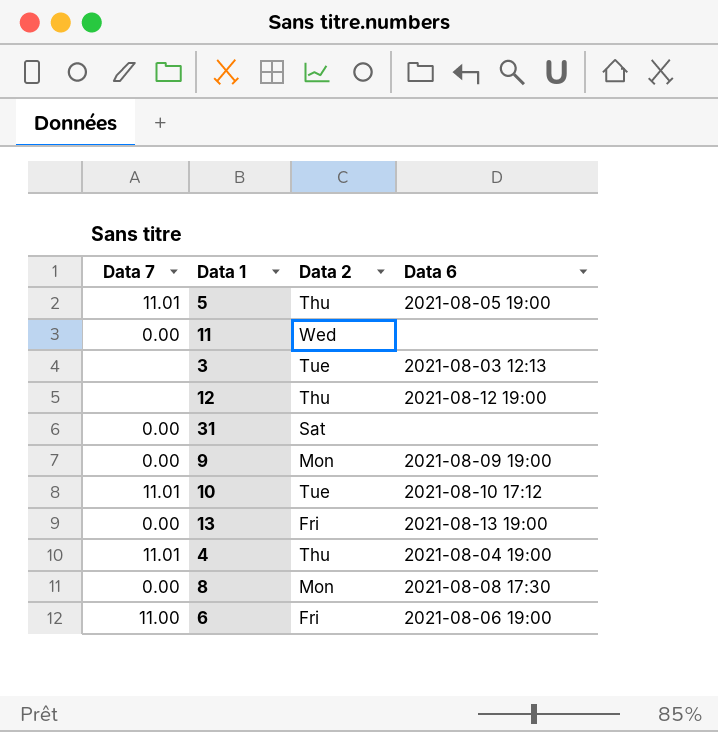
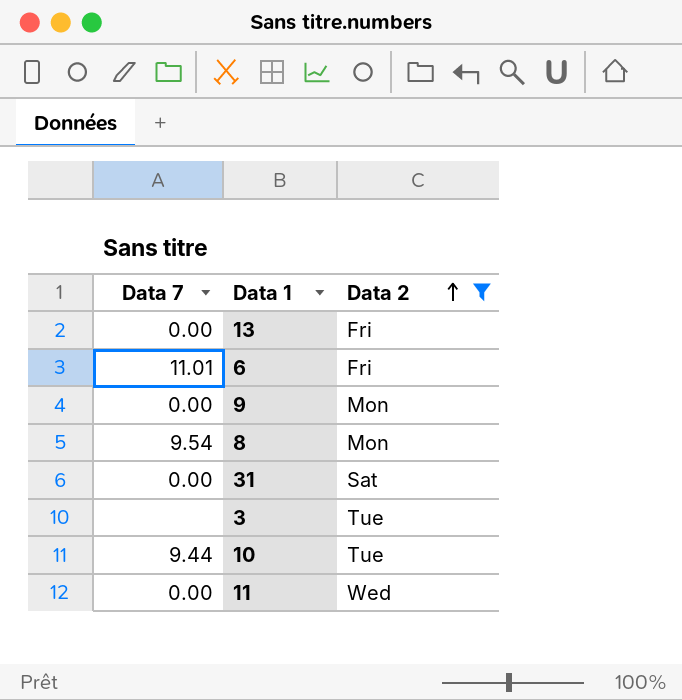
filter: none -> Data 2 != Thu
row order: none -> Data 2 ascending
column Data 6 | position: 4 -> none
6 | Data 7: 11.00 -> 11.01
8 | Data 7: 0.00 -> 9.54
10 | Data 7: 11.01 -> 9.44

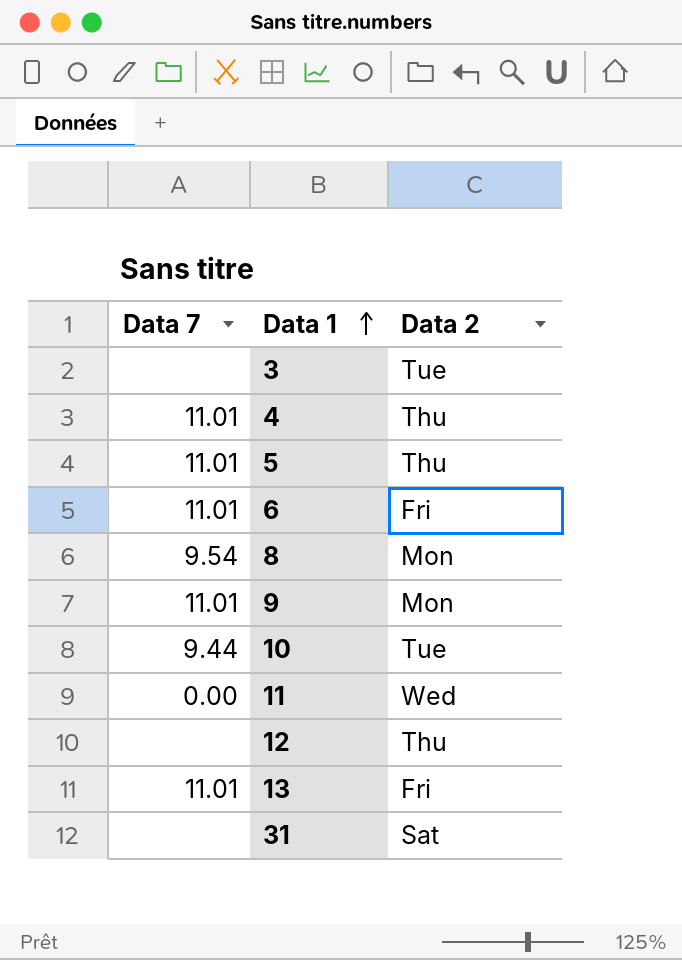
filter: Data 2 != Thu -> none
row order: Data 2 ascending -> Data 1 ascending
9 | Data 7: 0.00 -> 11.01
13 | Data 7: 0.00 -> 11.01
31 | Data 7: 0.00 -> none

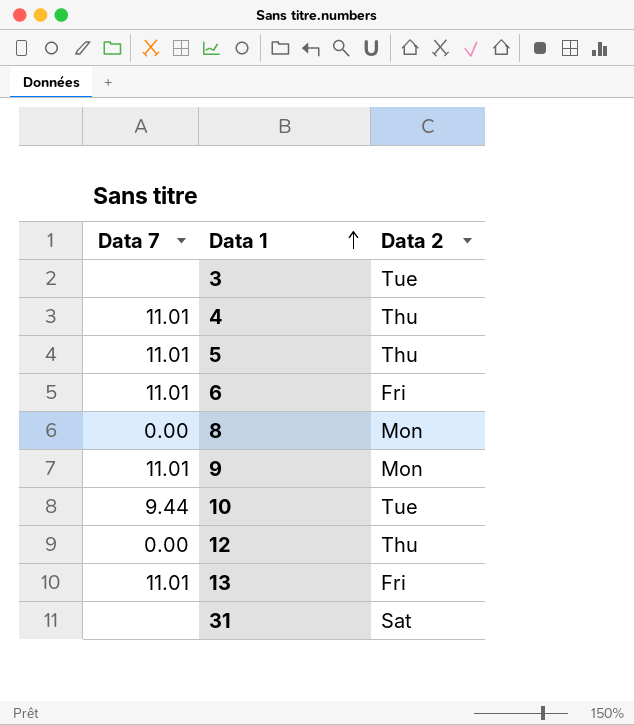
row 11: 0.00 | Wed -> none
8 | Data 7: 9.54 -> 0.00
12 | Data 7: none -> 0.00

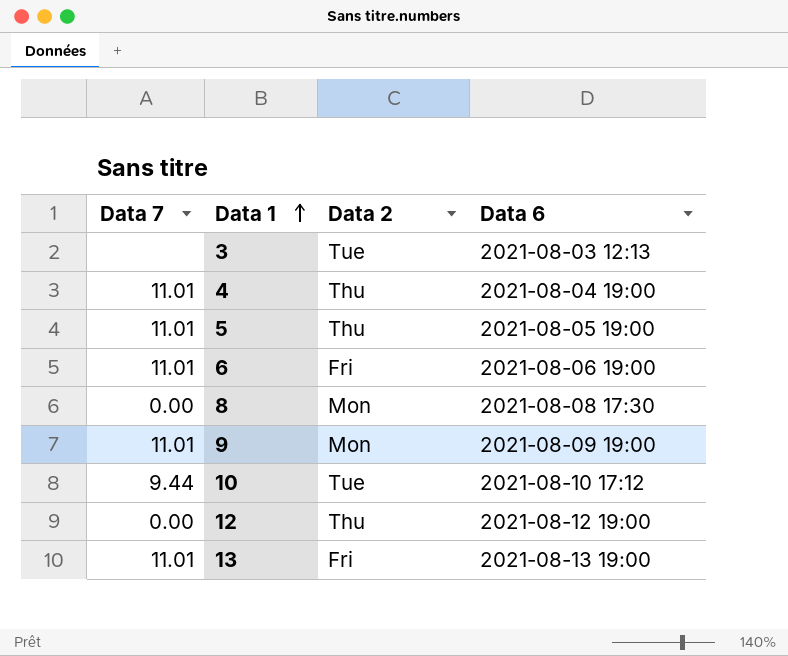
column Data 6 | position: none -> 4
row 31: none | Sat -> none

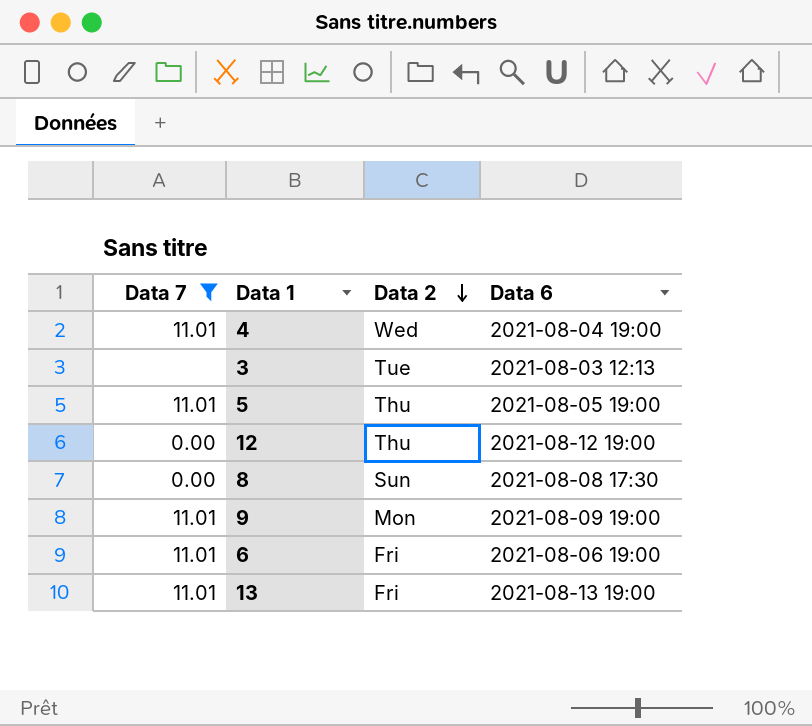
filter: none -> Data 7 != 9.44
row order: Data 1 ascending -> Data 2 descending
4 | Data 2: Thu -> Wed
8 | Data 2: Mon -> Sun

